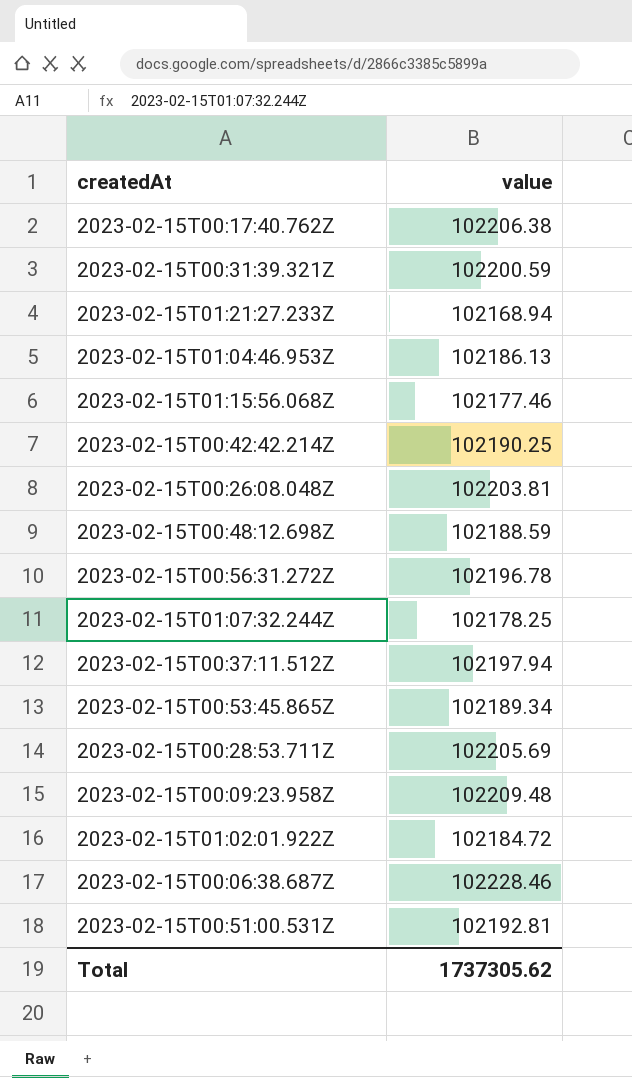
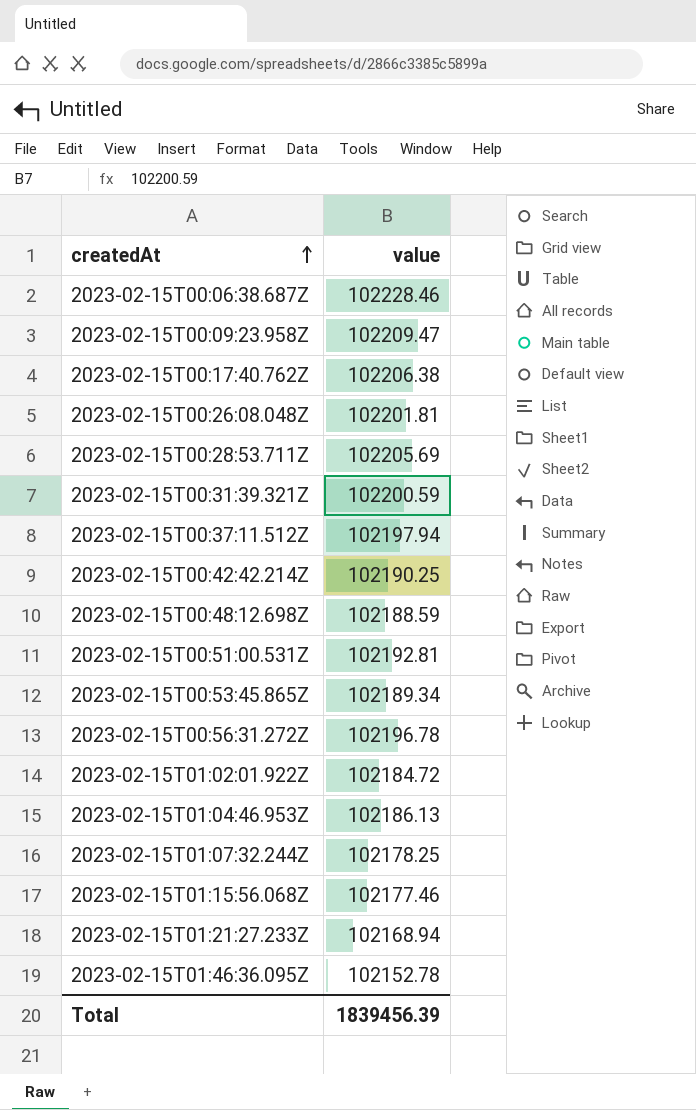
row order: none -> createdAt ascending
2023-02-15T00:09:23.958Z | value: 102209.48 -> 102209.47
2023-02-15T00:26:08.048Z | value: 102203.81 -> 102201.81
row 2023-02-15T01:46:36.095Z: none -> 102152.78
Total | value: 1737305.62 -> 1839456.39

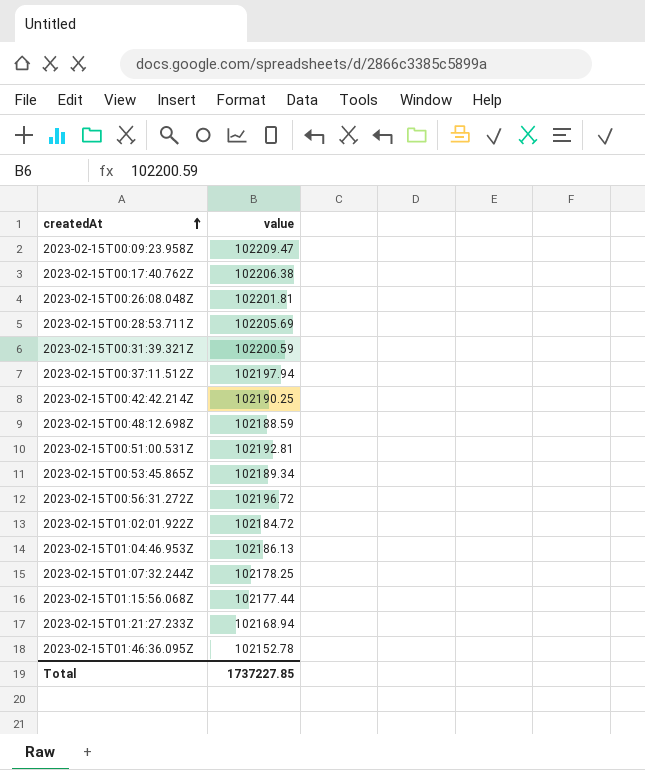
row 2023-02-15T00:06:38.687Z: 102228.46 -> none
2023-02-15T00:56:31.272Z | value: 102196.78 -> 102196.72
2023-02-15T01:15:56.068Z | value: 102177.46 -> 102177.44
Total | value: 1839456.39 -> 1737227.85

